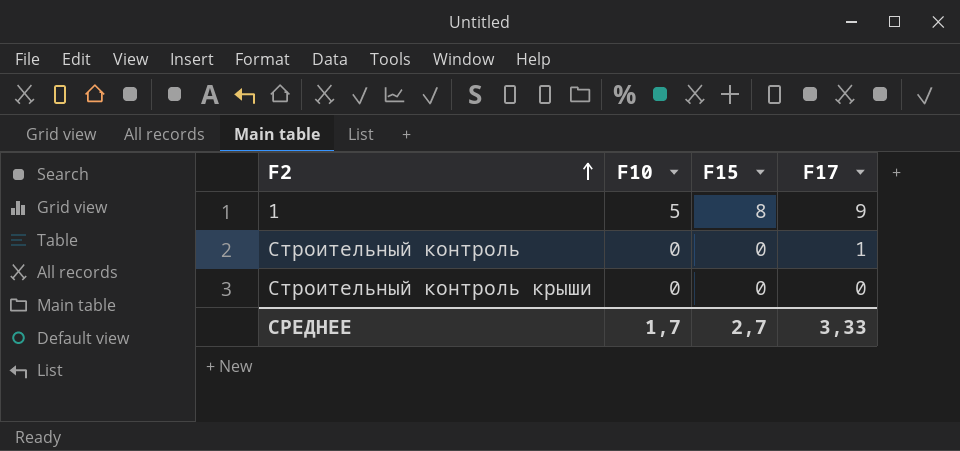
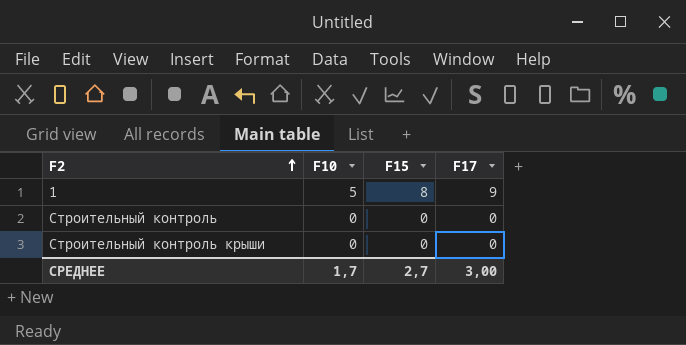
Строительный контроль | F17: 1 -> 0
СРЕДНЕЕ | F17: 3,33 -> 3,00

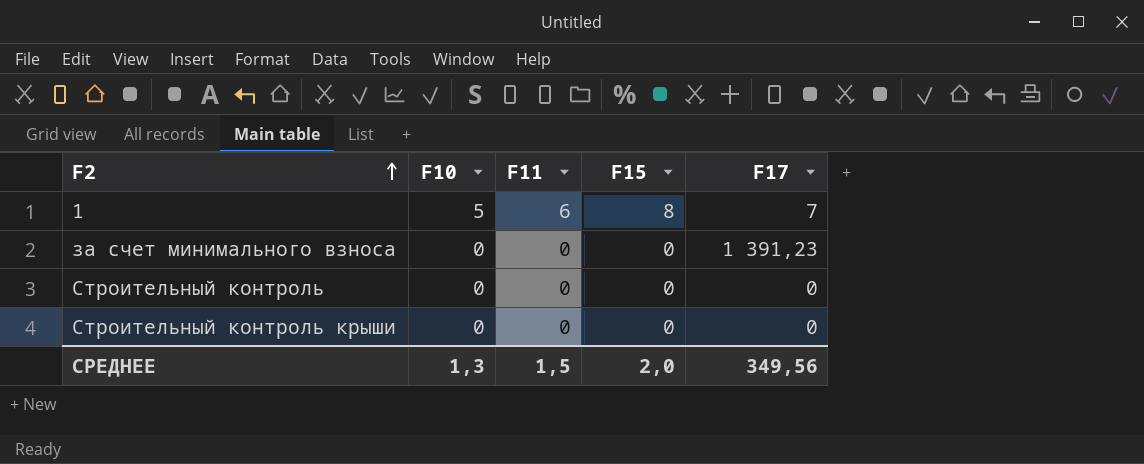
column F11 | position: none -> 3
1 | F17: 9 -> 7
row за счет минимального взноса: none -> 0 | 0 | 0 | 1 391,23
СРЕДНЕЕ | F10: 1,7 -> 1,3
СРЕДНЕЕ | F15: 2,7 -> 2,0
СРЕДНЕЕ | F17: 3,00 -> 349,56

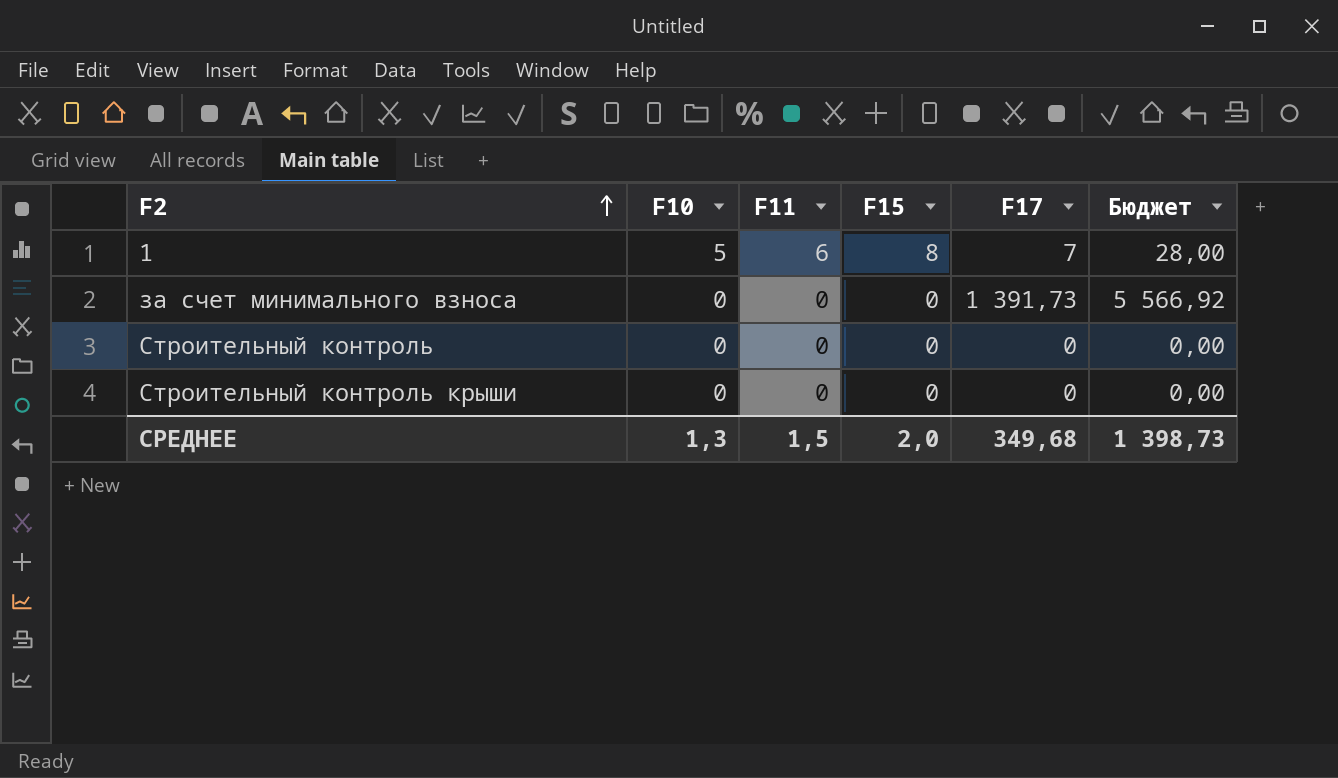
column Бюджет | formula: none -> [F17] * 4
за счет минимального взноса | F17: 1 391,23 -> 1 391,73
СРЕДНЕЕ | F17: 349,56 -> 349,68

